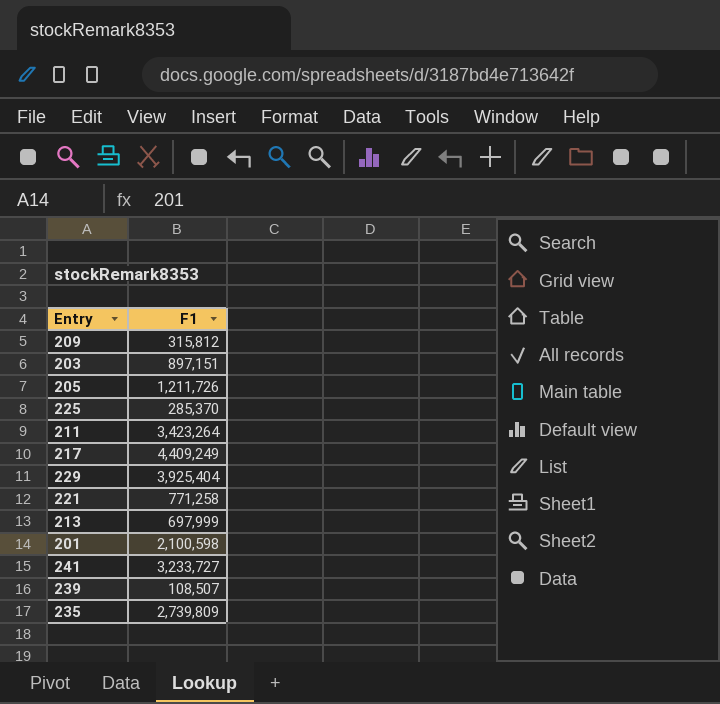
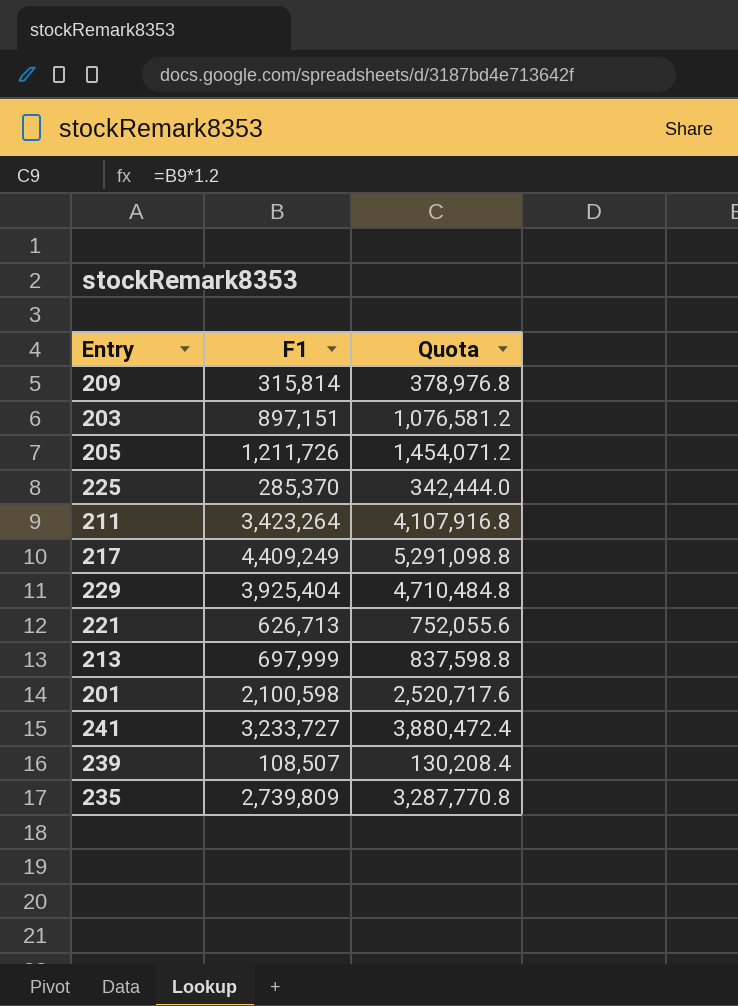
column Quota | formula: none -> [F1] * 1.2
209 | F1: 315,812 -> 315,814
221 | F1: 771,258 -> 626,713

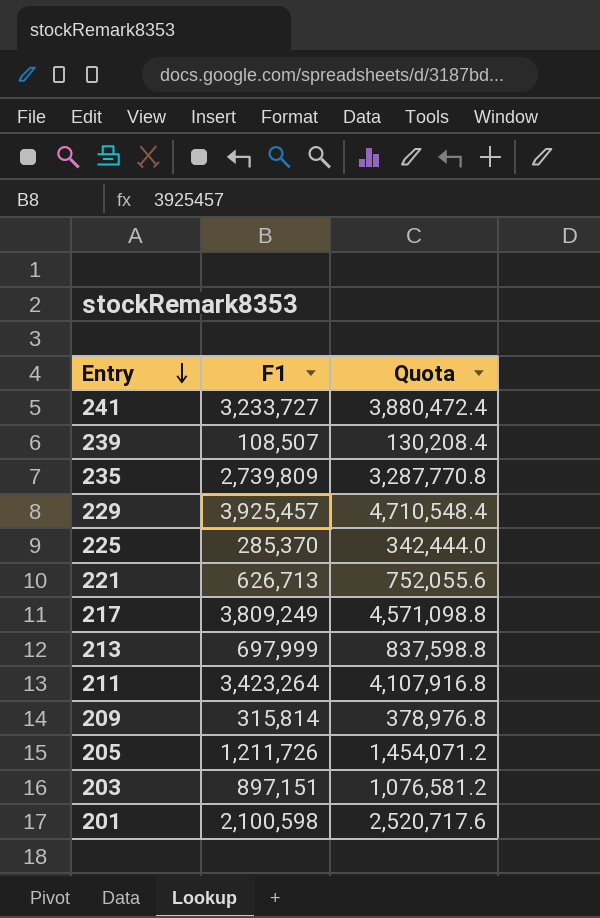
row order: none -> Entry descending
229 | F1: 3,925,404 -> 3,925,457
229 | Quota: 4,710,484.8 -> 4,710,548.4
217 | F1: 4,409,249 -> 3,809,249
217 | Quota: 5,291,098.8 -> 4,571,098.8

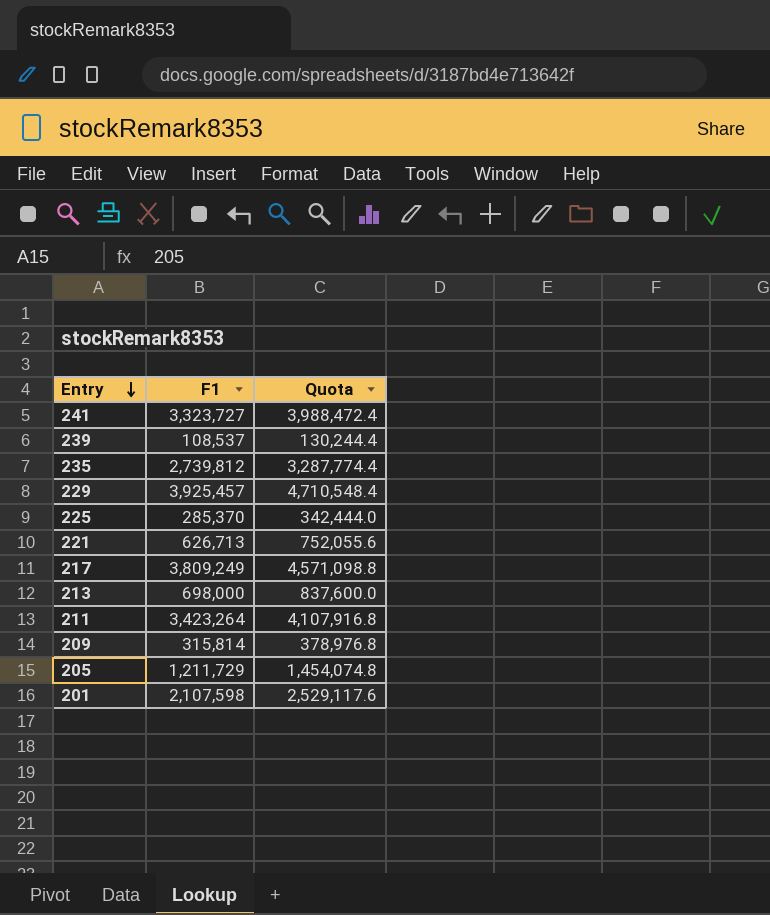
row 203: 897,151 | 1,076,581.2 -> none
241 | F1: 3,233,727 -> 3,323,727
241 | Quota: 3,880,472.4 -> 3,988,472.4
239 | F1: 108,507 -> 108,537
239 | Quota: 130,208.4 -> 130,244.4
235 | F1: 2,739,809 -> 2,739,812
235 | Quota: 3,287,770.8 -> 3,287,774.4
213 | F1: 697,999 -> 698,000
213 | Quota: 837,598.8 -> 837,600.0
205 | F1: 1,211,726 -> 1,211,729
205 | Quota: 1,454,071.2 -> 1,454,074.8
201 | F1: 2,100,598 -> 2,107,598
201 | Quota: 2,520,717.6 -> 2,529,117.6

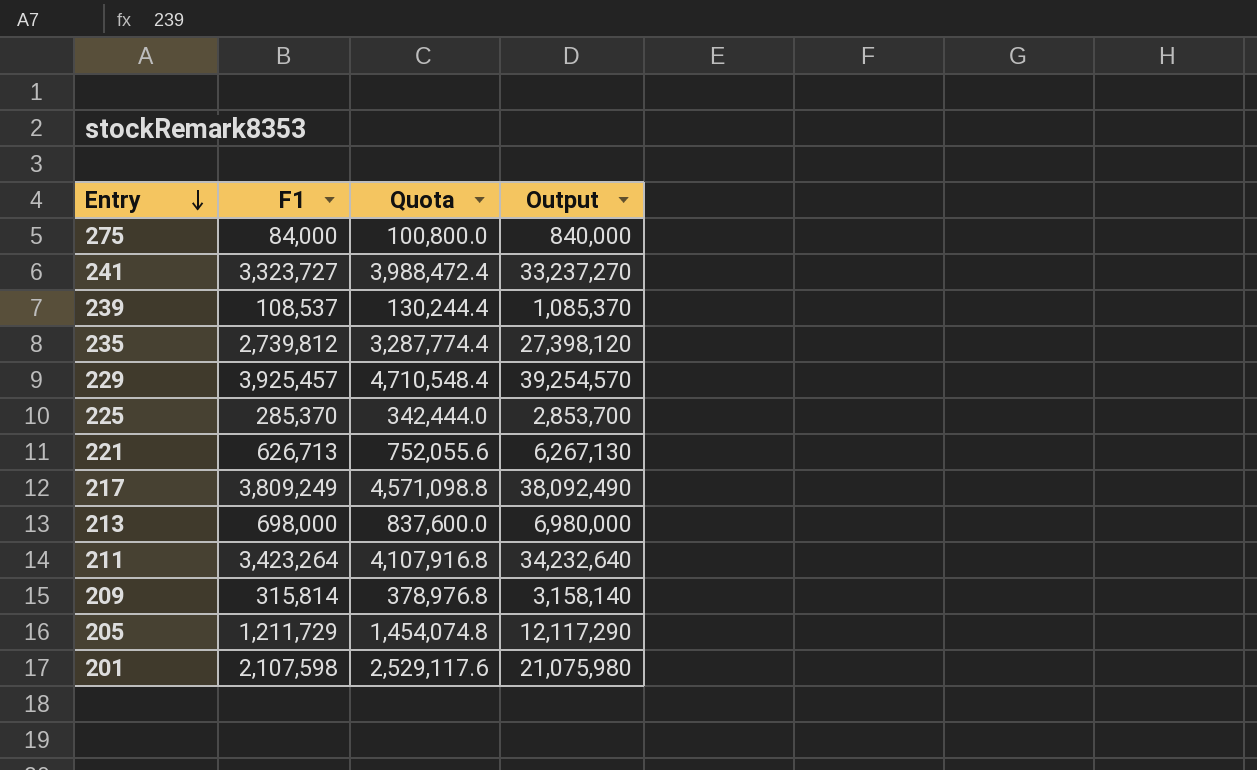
column Output | formula: none -> [F1] * 10
row 275: none -> 84,000 | 100,800.0 | 840,000

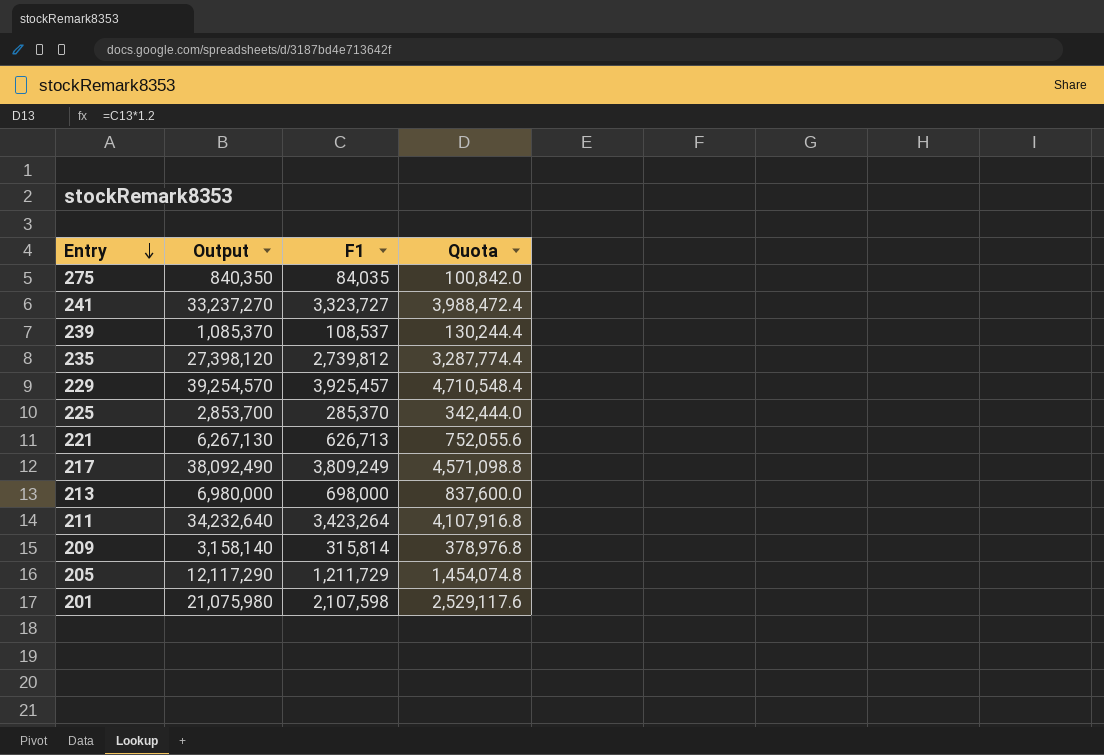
column Output | position: 4 -> 2
275 | Output: 840,000 -> 840,350
275 | F1: 84,000 -> 84,035
275 | Quota: 100,800.0 -> 100,842.0

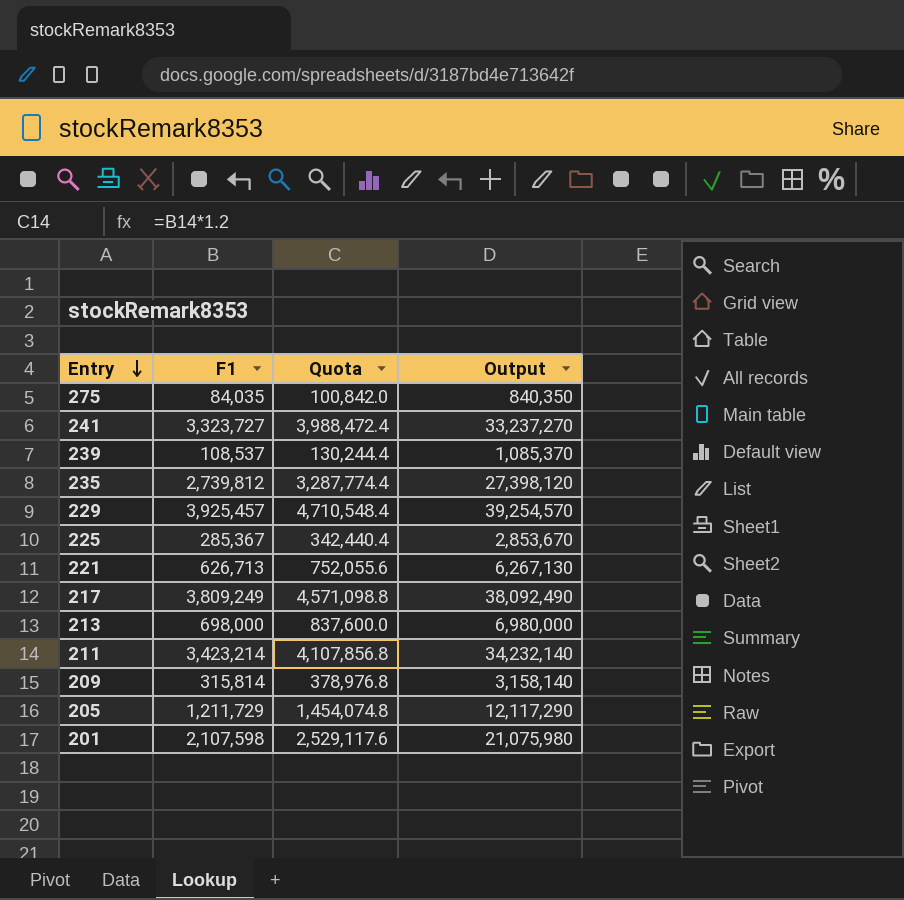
column Output | position: 2 -> 4
225 | F1: 285,370 -> 285,367
225 | Quota: 342,444.0 -> 342,440.4
225 | Output: 2,853,700 -> 2,853,670
211 | F1: 3,423,264 -> 3,423,214
211 | Quota: 4,107,916.8 -> 4,107,856.8
211 | Output: 34,232,640 -> 34,232,140

